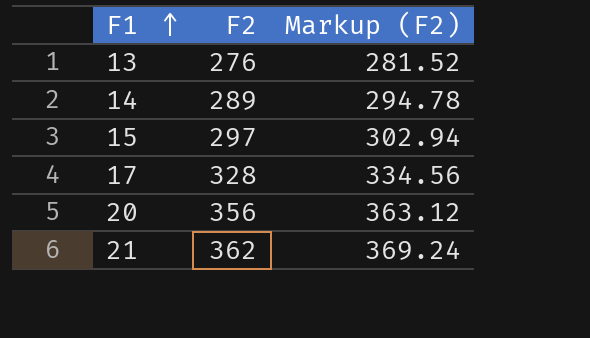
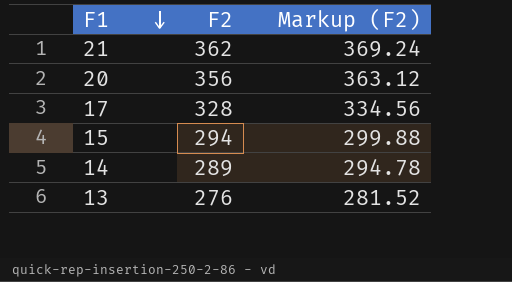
row order: F1 ascending -> F1 descending
15 | F2: 297 -> 294
15 | Markup (F2): 302.94 -> 299.88

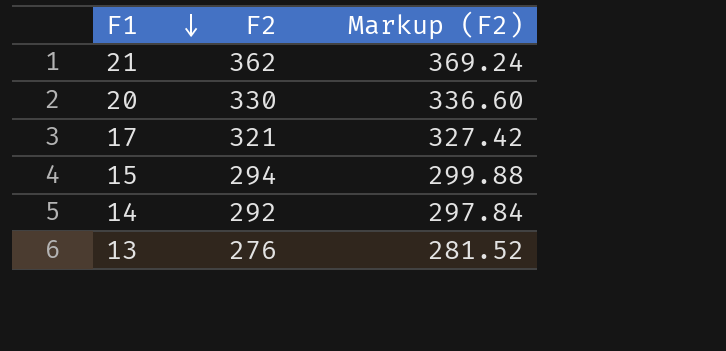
20 | F2: 356 -> 330
20 | Markup (F2): 363.12 -> 336.60
17 | F2: 328 -> 321
17 | Markup (F2): 334.56 -> 327.42
14 | F2: 289 -> 292
14 | Markup (F2): 294.78 -> 297.84

